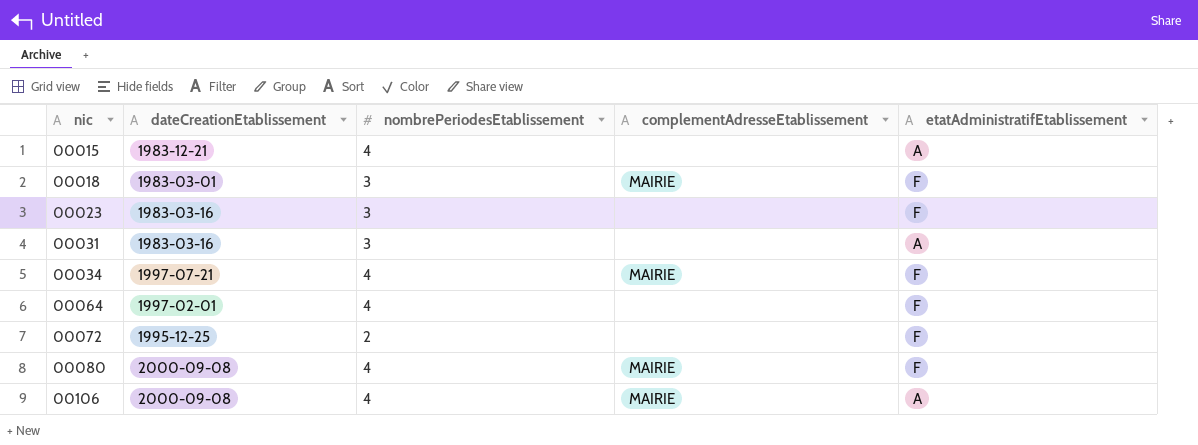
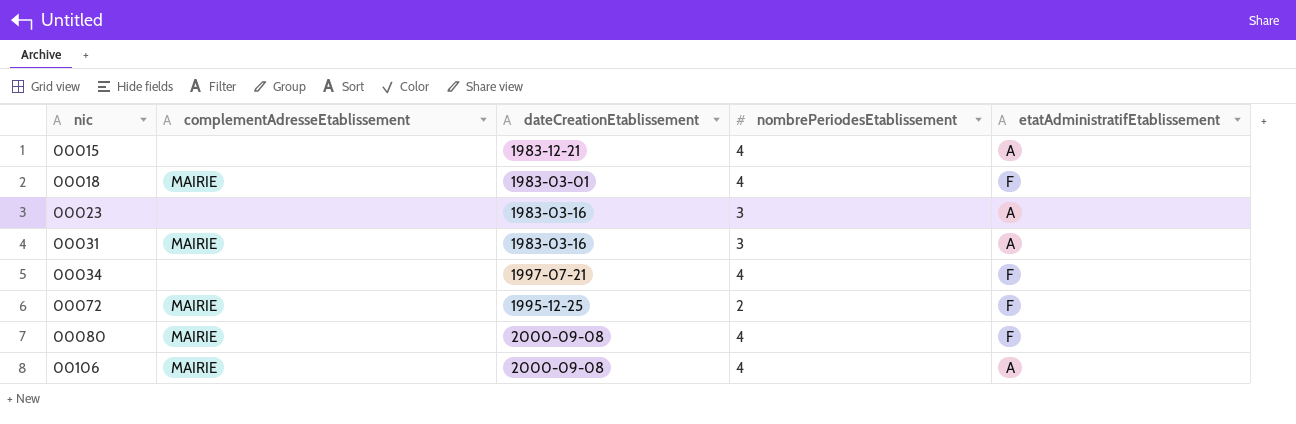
column complementAdresseEtablissement | position: 4 -> 2
row 00064: 1997-02-01 | 4 | none | F -> none
00018 | nombrePeriodesEtablissement: 3 -> 4
00023 | etatAdministratifEtablissement: F -> A
00031 | complementAdresseEtablissement: none -> MAIRIE
00034 | complementAdresseEtablissement: MAIRIE -> none
00072 | complementAdresseEtablissement: none -> MAIRIE

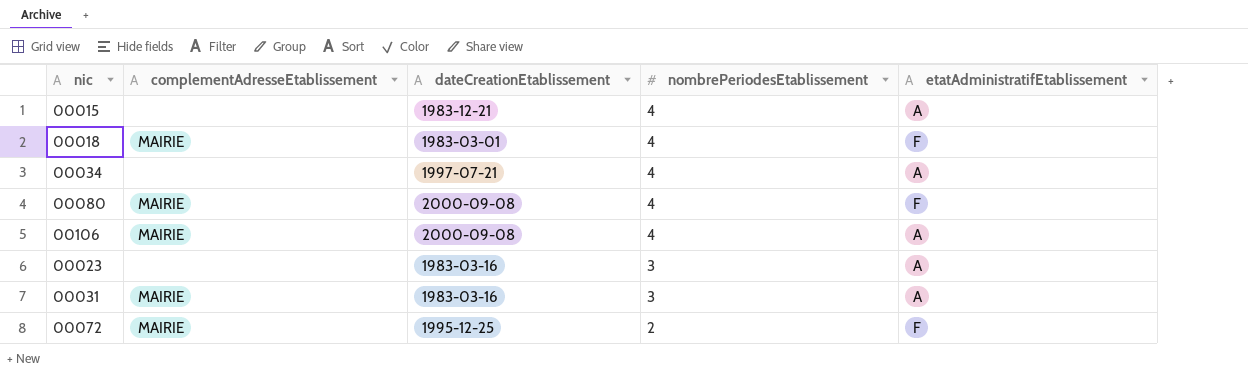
row order: nic ascending -> nombrePeriodesEtablissement descending
00034 | etatAdministratifEtablissement: F -> A

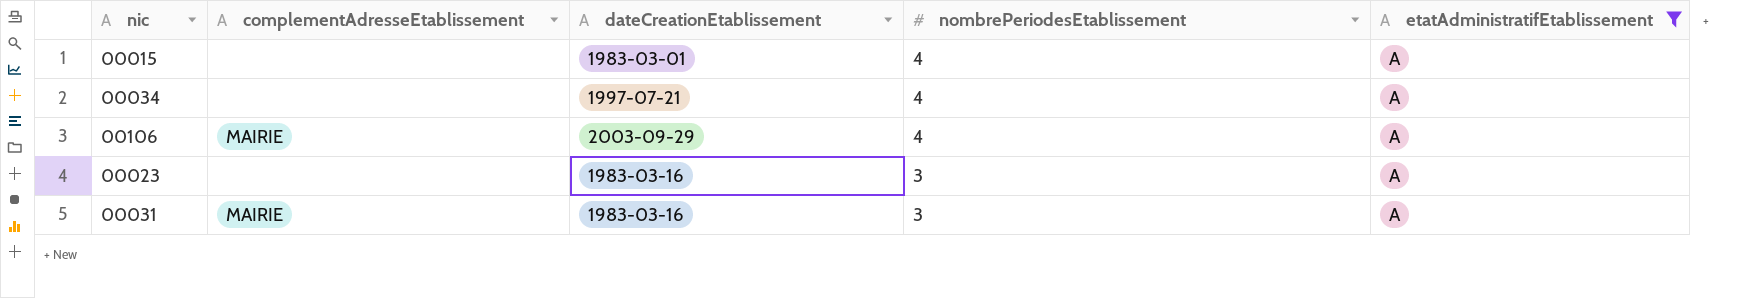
filter: none -> etatAdministratifEtablissement = A
00015 | dateCreationEtablissement: 1983-12-21 -> 1983-03-01
00106 | dateCreationEtablissement: 2000-09-08 -> 2003-09-29

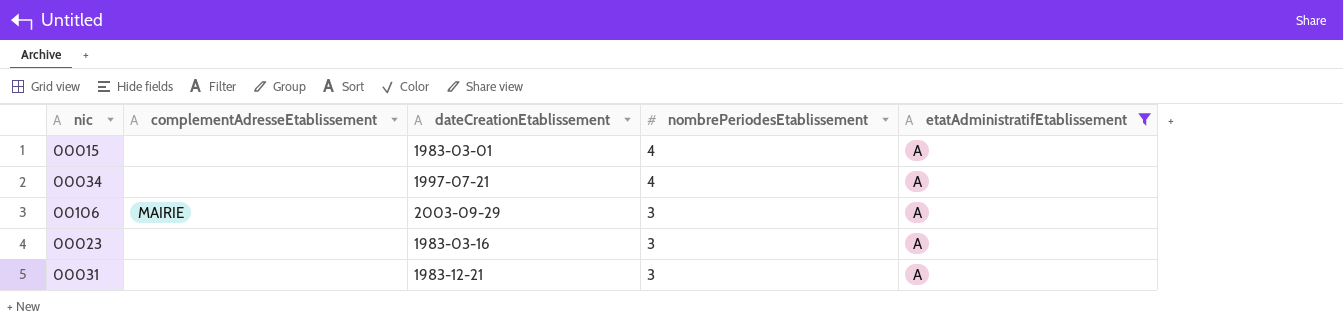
00106 | nombrePeriodesEtablissement: 4 -> 3
00031 | complementAdresseEtablissement: MAIRIE -> none
00031 | dateCreationEtablissement: 1983-03-16 -> 1983-12-21

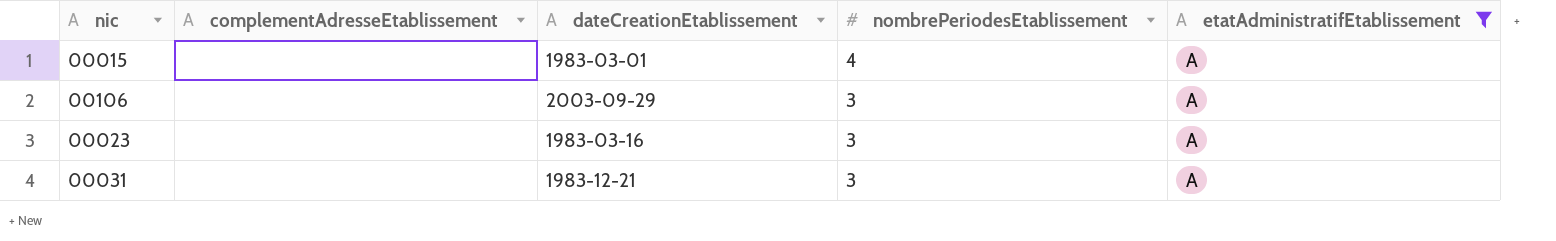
row 00034: none | 1997-07-21 | 4 | A -> none
00106 | complementAdresseEtablissement: MAIRIE -> none

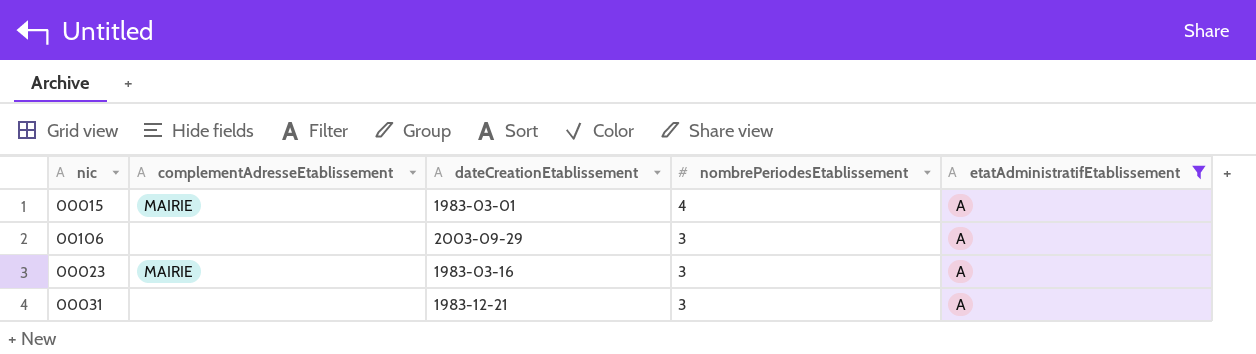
00015 | complementAdresseEtablissement: none -> MAIRIE
00023 | complementAdresseEtablissement: none -> MAIRIE

